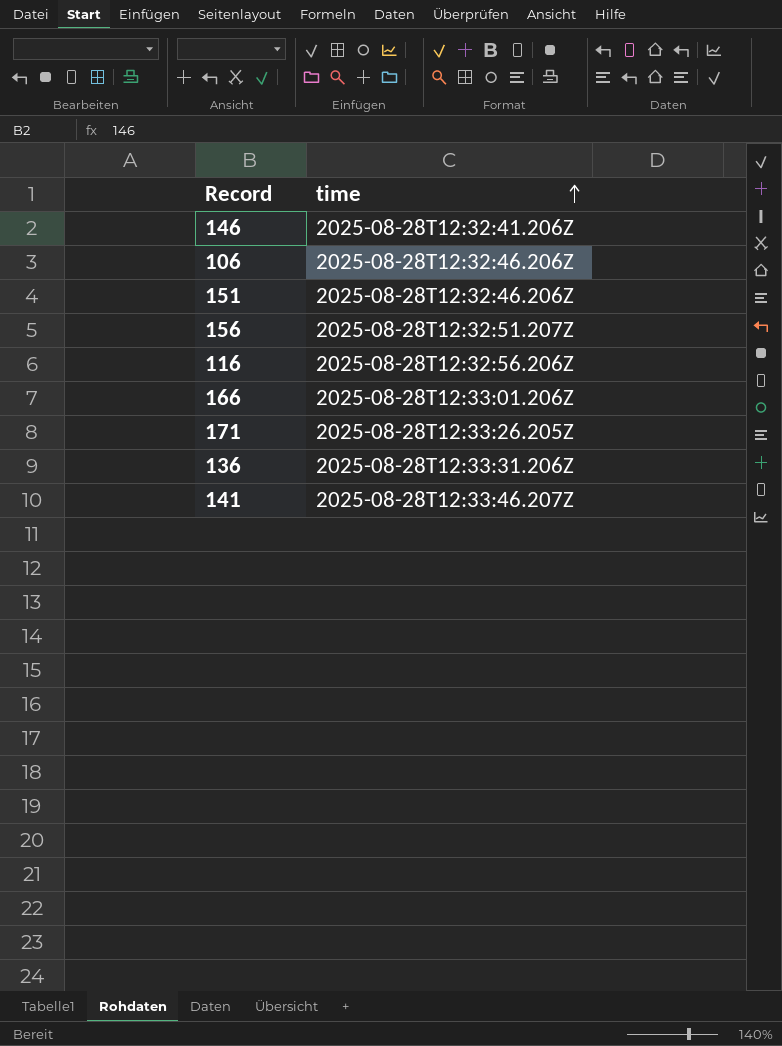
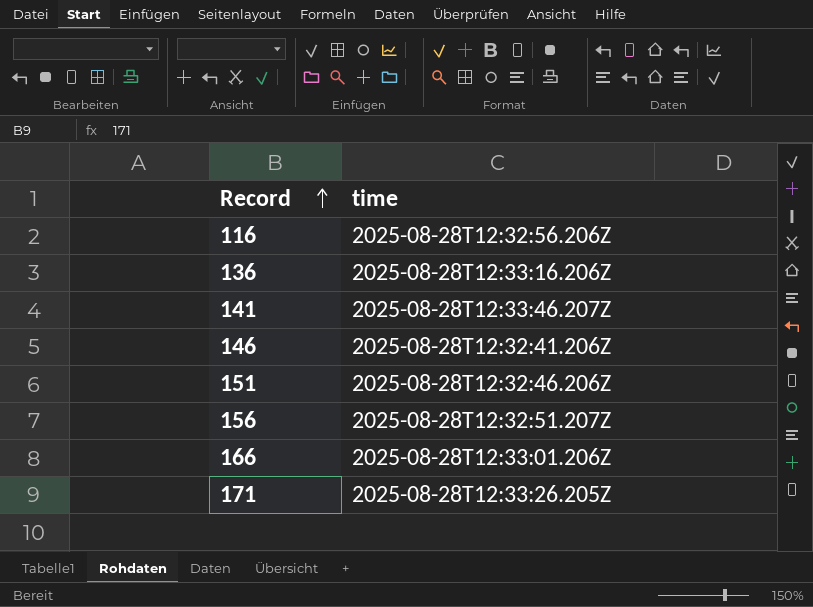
row order: time ascending -> Record ascending
row 106: 2025-08-28T12:32:46.206Z -> none
136 | time: 2025-08-28T12:33:31.206Z -> 2025-08-28T12:33:16.206Z

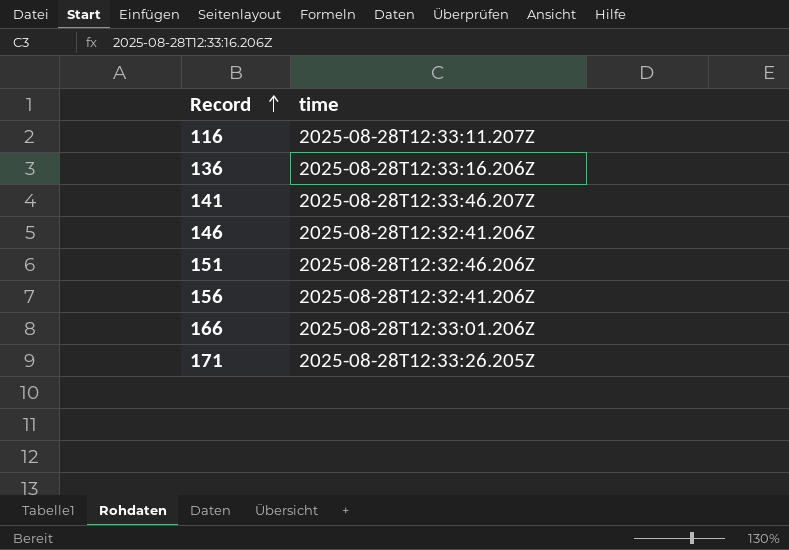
116 | time: 2025-08-28T12:32:56.206Z -> 2025-08-28T12:33:11.207Z
156 | time: 2025-08-28T12:32:51.207Z -> 2025-08-28T12:32:41.206Z

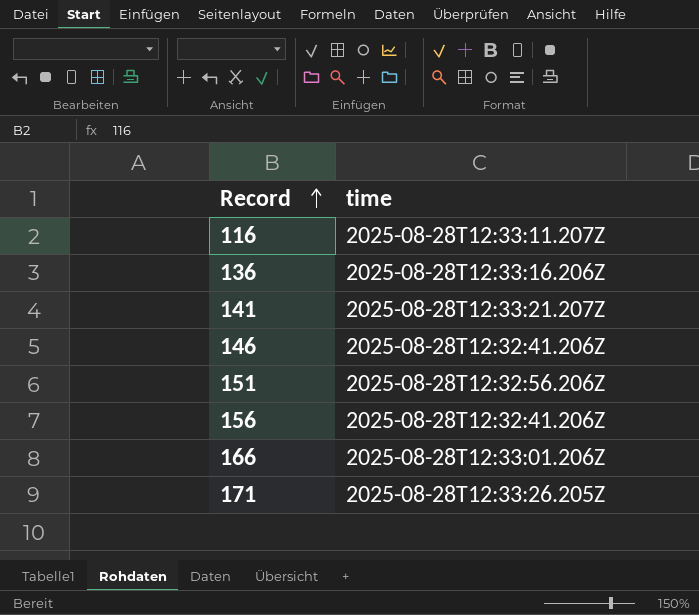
141 | time: 2025-08-28T12:33:46.207Z -> 2025-08-28T12:33:21.207Z
151 | time: 2025-08-28T12:32:46.206Z -> 2025-08-28T12:32:56.206Z

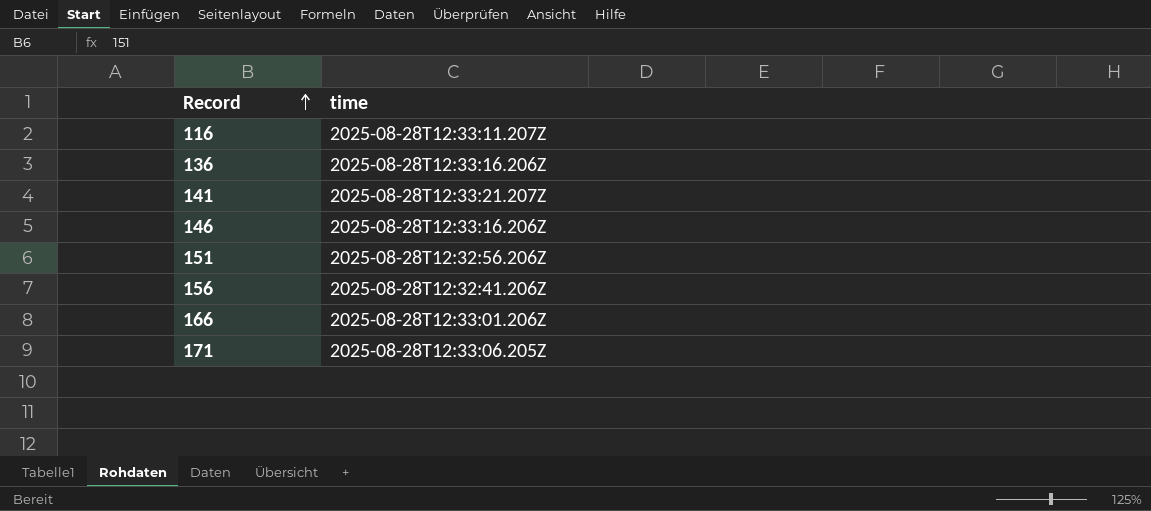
146 | time: 2025-08-28T12:32:41.206Z -> 2025-08-28T12:33:16.206Z
171 | time: 2025-08-28T12:33:26.205Z -> 2025-08-28T12:33:06.205Z

